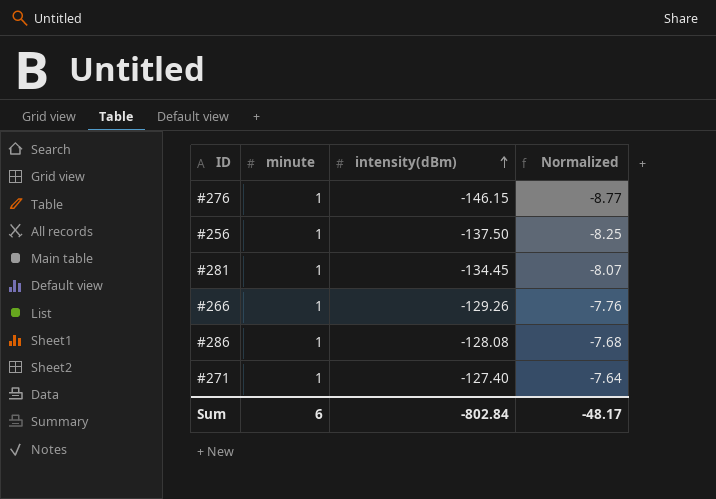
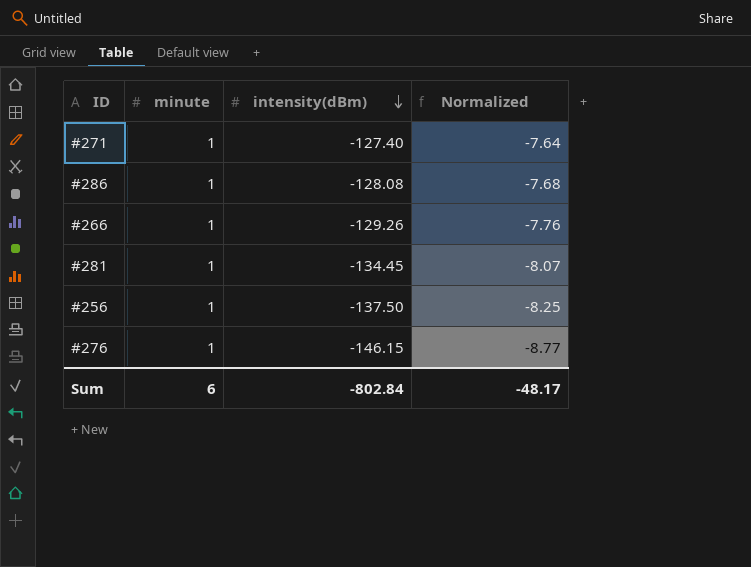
row order: intensity(dBm) ascending -> intensity(dBm) descending

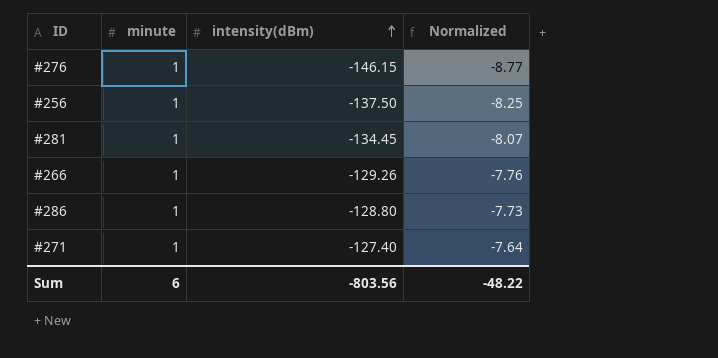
row order: intensity(dBm) descending -> intensity(dBm) ascending
#286 | intensity(dBm): -128.08 -> -128.80
#286 | Normalized: -7.68 -> -7.73
Sum | intensity(dBm): -802.84 -> -803.56
Sum | Normalized: -48.17 -> -48.22

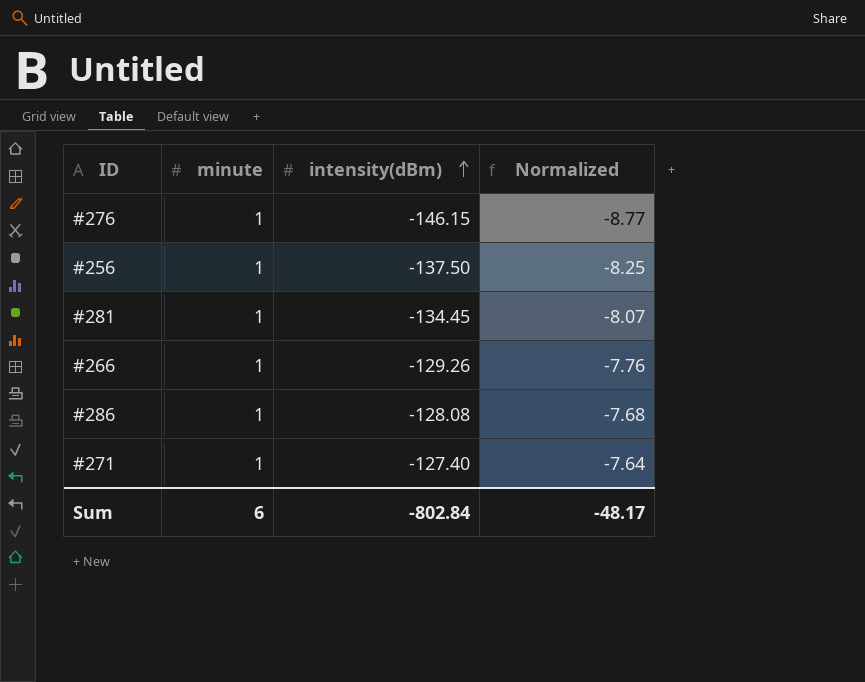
#286 | intensity(dBm): -128.80 -> -128.08
#286 | Normalized: -7.73 -> -7.68
Sum | intensity(dBm): -803.56 -> -802.84
Sum | Normalized: -48.22 -> -48.17

